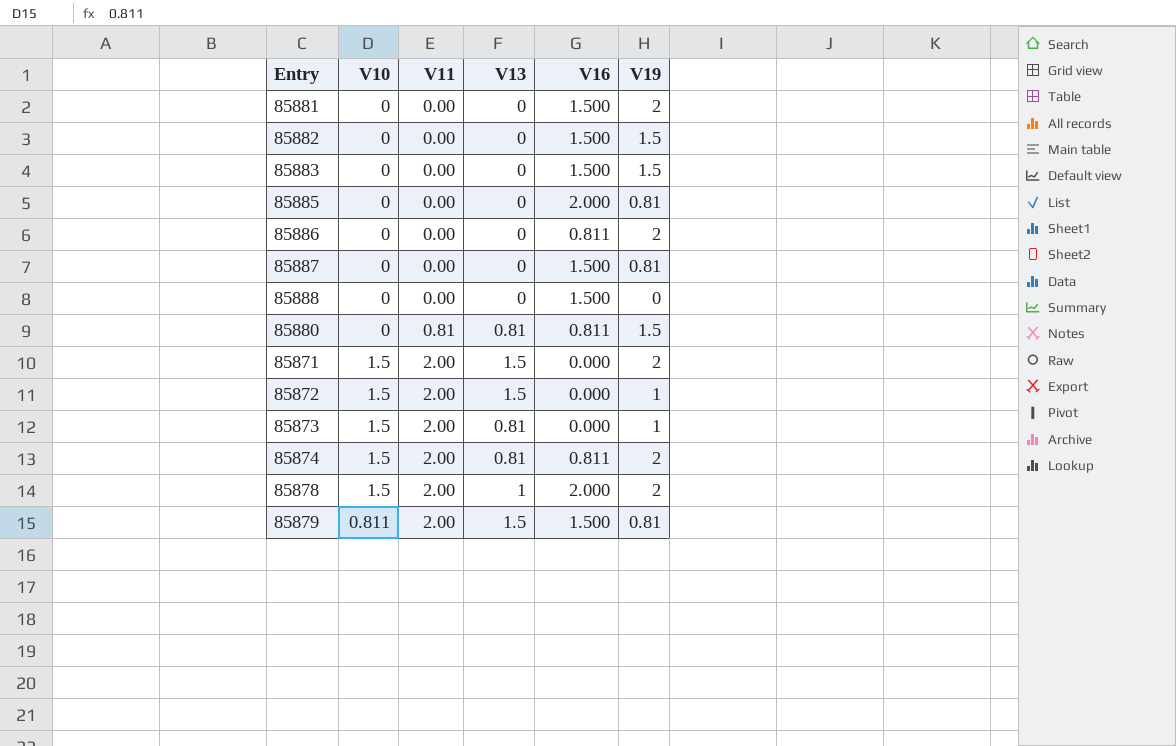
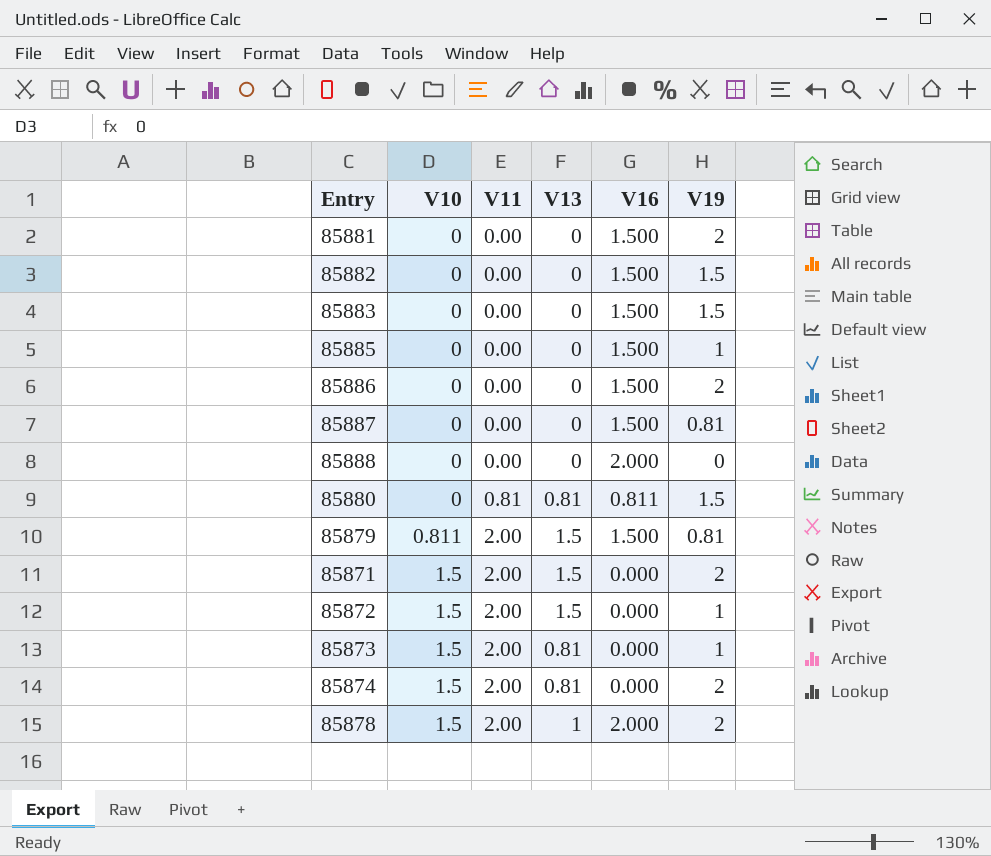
row order: V11 ascending -> V10 ascending
85885 | V16: 2.000 -> 1.500
85885 | V19: 0.81 -> 1
85886 | V16: 0.811 -> 1.500
85888 | V16: 1.500 -> 2.000
85874 | V16: 0.811 -> 0.000

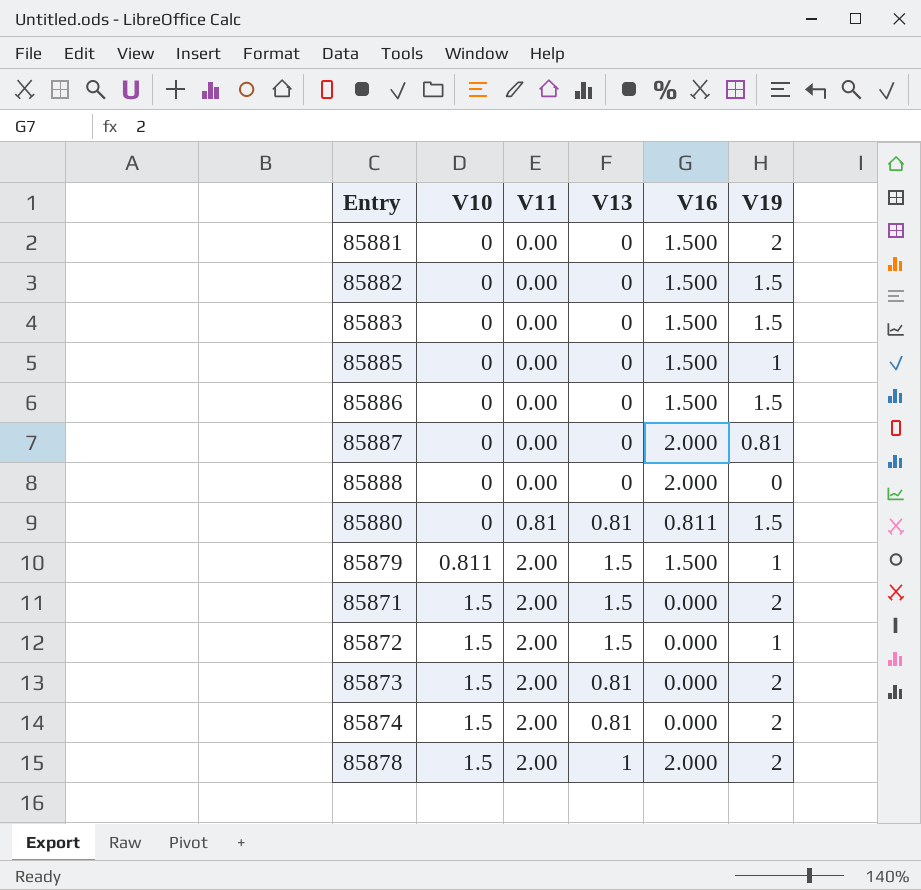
85886 | V19: 2 -> 1.5
85887 | V16: 1.500 -> 2.000
85879 | V19: 0.81 -> 1
85873 | V19: 1 -> 2

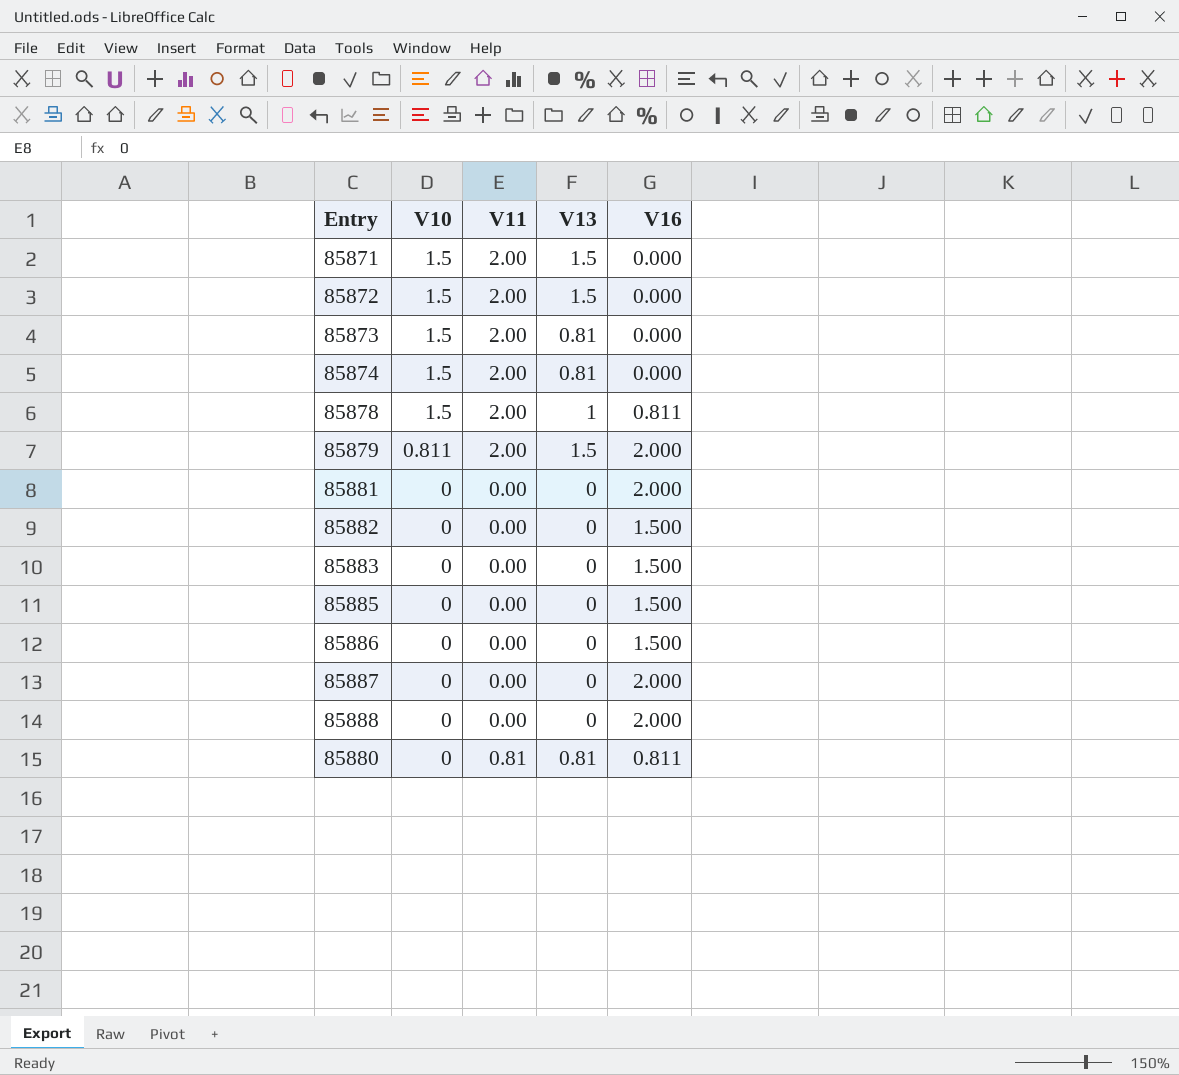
row order: V10 ascending -> V10 descending
column V19 | position: 6 -> none
85878 | V16: 2.000 -> 0.811
85879 | V16: 1.500 -> 2.000
85881 | V16: 1.500 -> 2.000

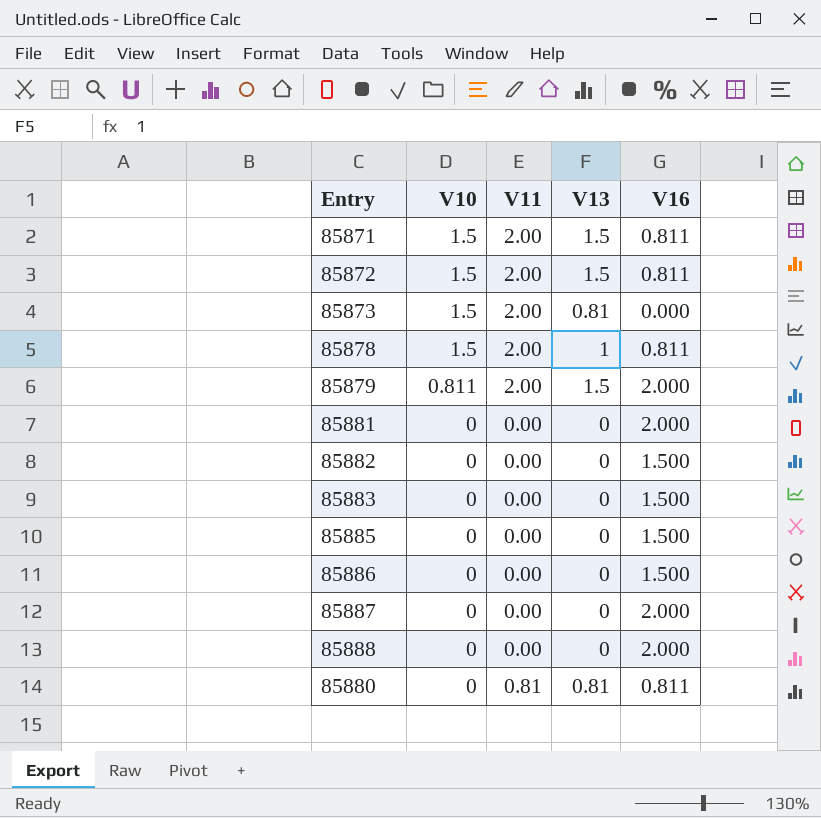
row 85874: 1.5 | 2.00 | 0.81 | 0.000 -> none
85871 | V16: 0.000 -> 0.811
85872 | V16: 0.000 -> 0.811

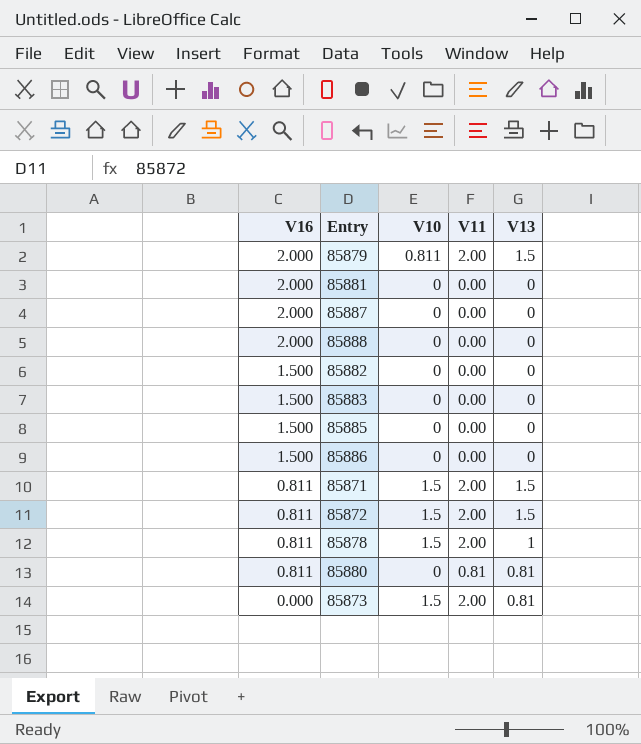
row order: V10 descending -> V16 descending
column V16 | position: 5 -> 1

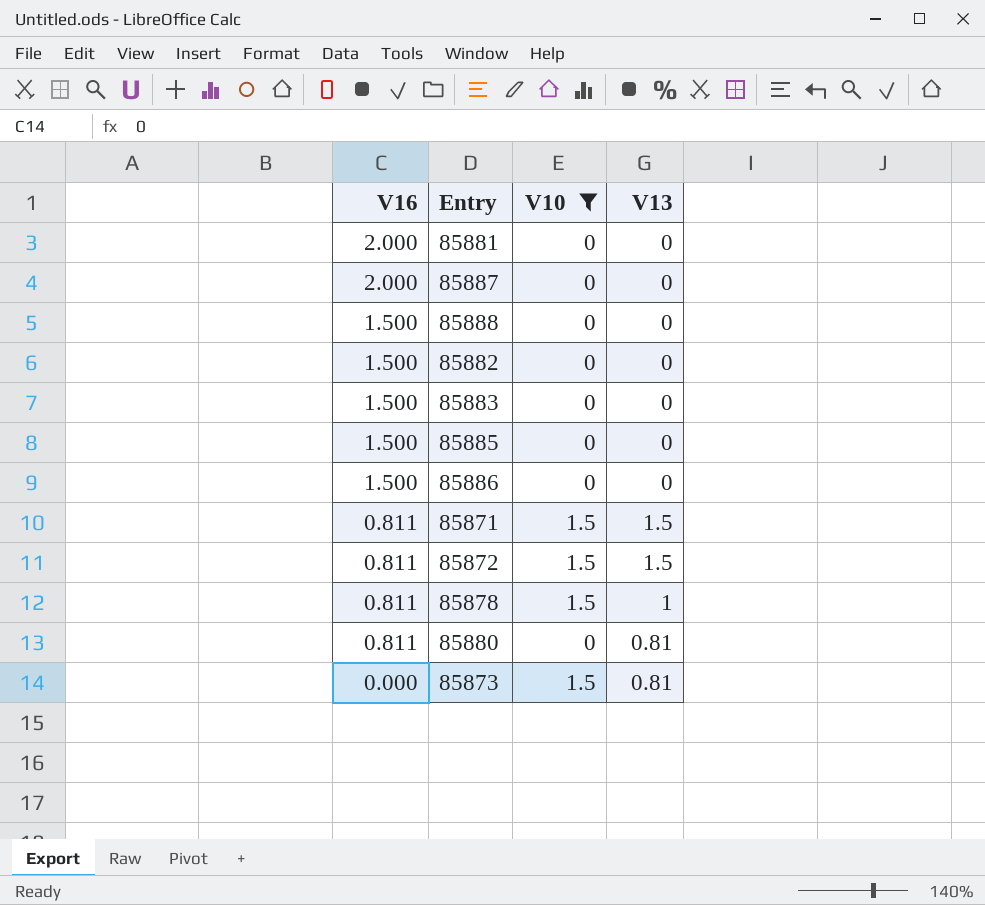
filter: none -> V10 != 0.811
column V11 | position: 4 -> none
85888 | V16: 2.000 -> 1.500

